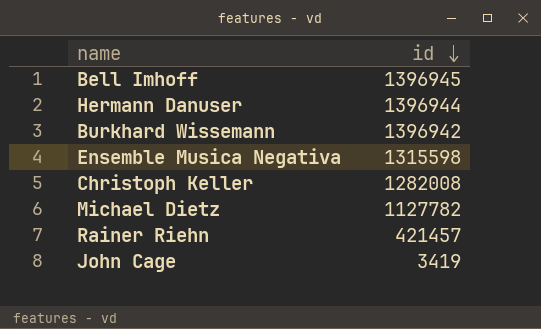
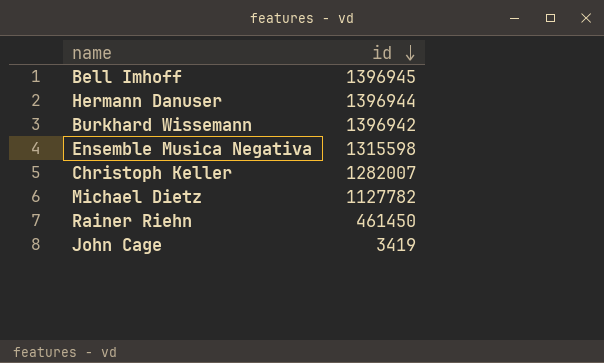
Christoph Keller | id: 1282008 -> 1282007
Rainer Riehn | id: 421457 -> 461450

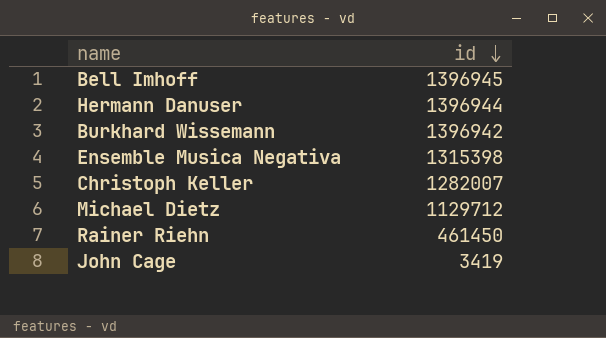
Ensemble Musica Negativa | id: 1315598 -> 1315398
Michael Dietz | id: 1127782 -> 1129712

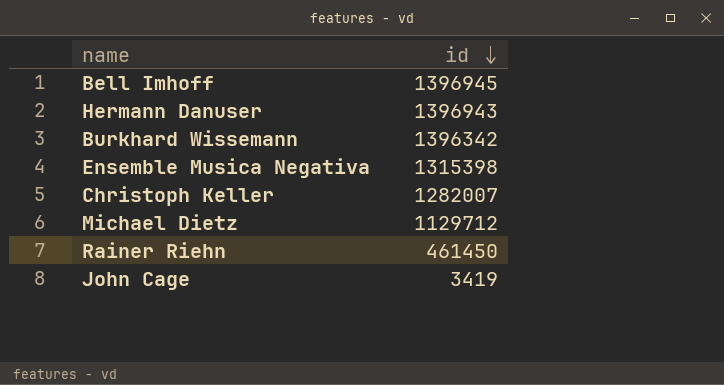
Hermann Danuser | id: 1396944 -> 1396943
Burkhard Wissemann | id: 1396942 -> 1396342

